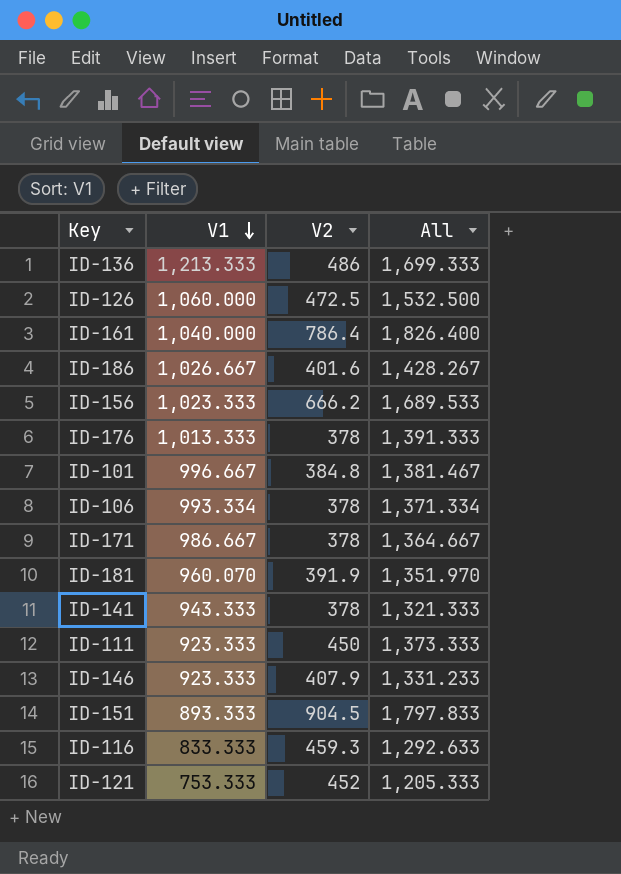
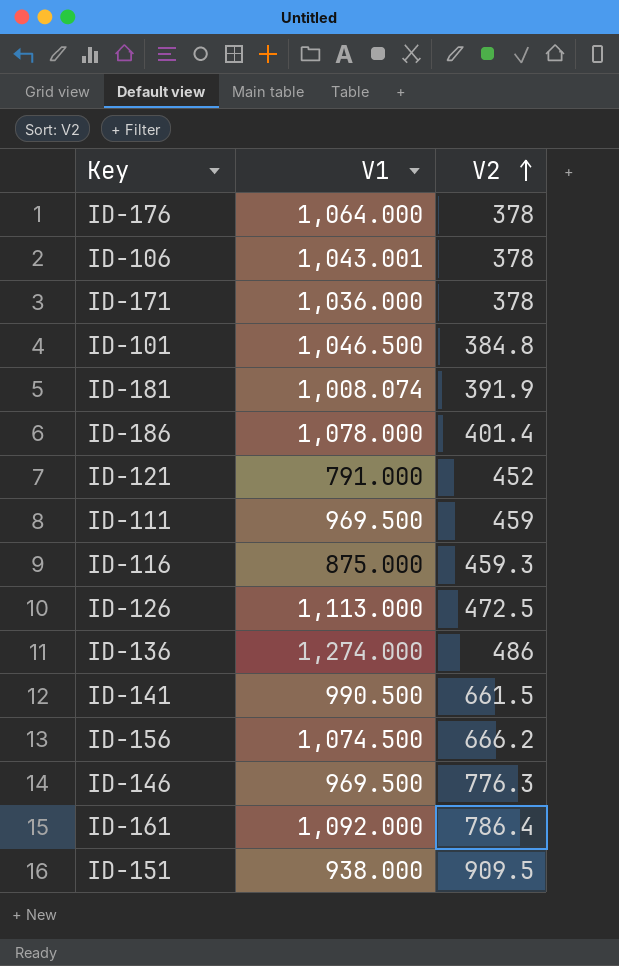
row order: V1 descending -> V2 ascending
column All | formula: [V1] + [V2] -> none
ID-176 | V1: 1,013.333 -> 1,064.000
ID-106 | V1: 993.334 -> 1,043.001
ID-171 | V1: 986.667 -> 1,036.000
ID-101 | V1: 996.667 -> 1,046.500
ID-181 | V1: 960.070 -> 1,008.074
ID-186 | V1: 1,026.667 -> 1,078.000
ID-186 | V2: 401.6 -> 401.4
ID-121 | V1: 753.333 -> 791.000
ID-111 | V1: 923.333 -> 969.500
ID-111 | V2: 450 -> 459
ID-116 | V1: 833.333 -> 875.000
ID-126 | V1: 1,060.000 -> 1,113.000
ID-136 | V1: 1,213.333 -> 1,274.000
ID-141 | V1: 943.333 -> 990.500
ID-141 | V2: 378 -> 661.5
ID-156 | V1: 1,023.333 -> 1,074.500
ID-146 | V1: 923.333 -> 969.500
ID-146 | V2: 407.9 -> 776.3
ID-161 | V1: 1,040.000 -> 1,092.000
ID-151 | V1: 893.333 -> 938.000
ID-151 | V2: 904.5 -> 909.5

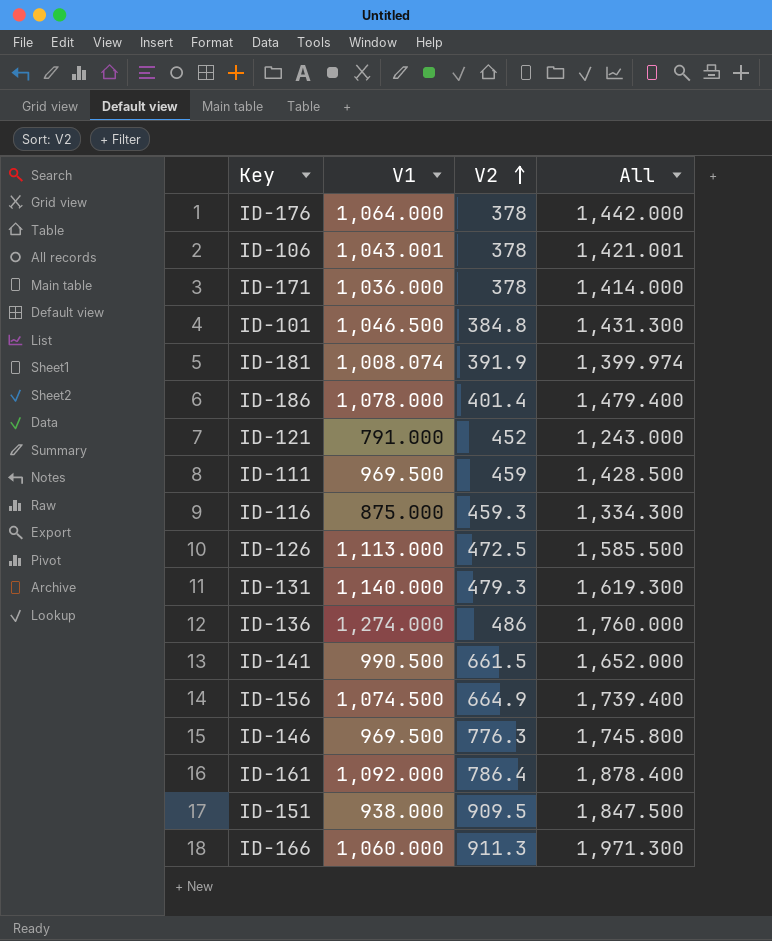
column All | formula: none -> [V1] + [V2]
row ID-131: none -> 1,140.000 | 479.3 | 1,619.300
ID-156 | V2: 666.2 -> 664.9
row ID-166: none -> 1,060.000 | 911.3 | 1,971.300

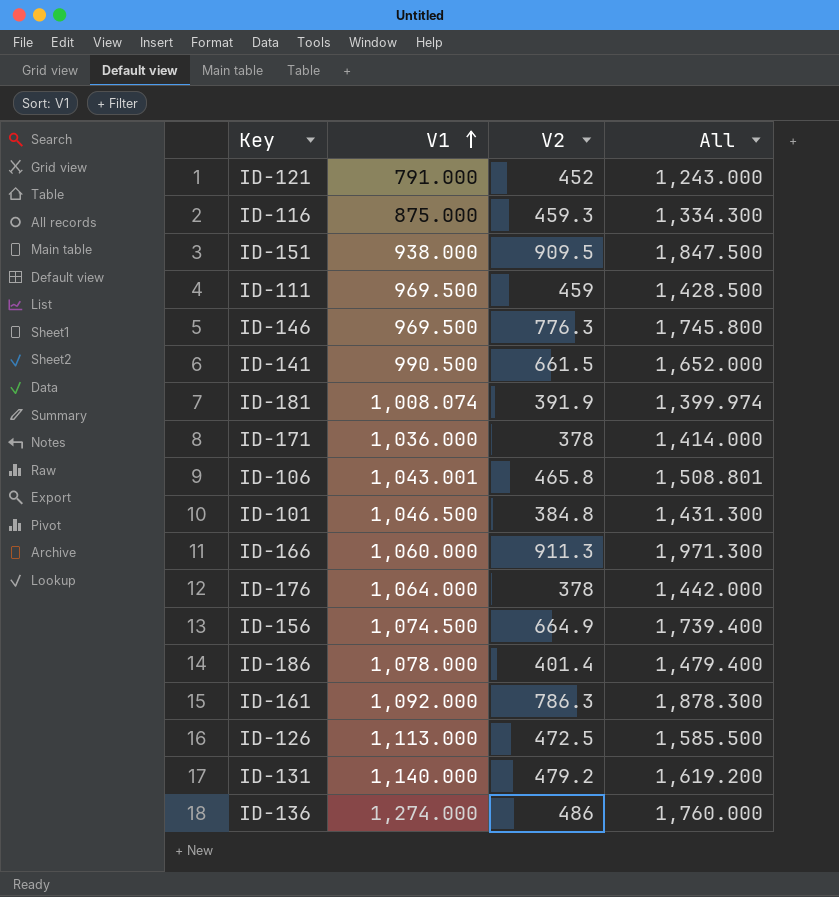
row order: V2 ascending -> V1 ascending
ID-106 | V2: 378 -> 465.8
ID-106 | All: 1,421.001 -> 1,508.801
ID-161 | V2: 786.4 -> 786.3
ID-161 | All: 1,878.400 -> 1,878.300
ID-131 | V2: 479.3 -> 479.2
ID-131 | All: 1,619.300 -> 1,619.200

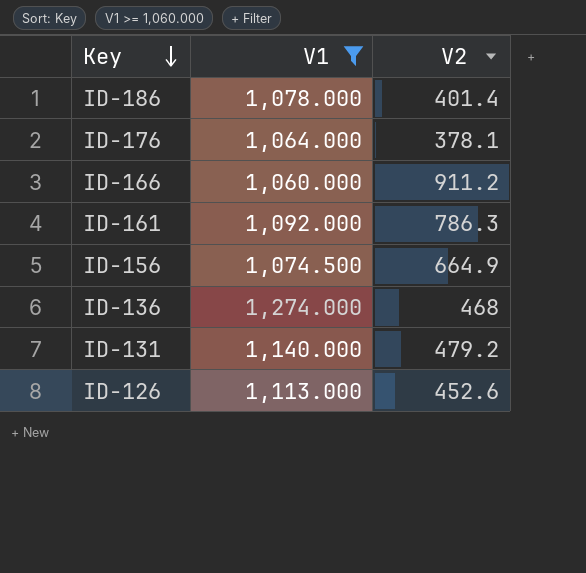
filter: none -> V1 >= 1,060.000
row order: V1 ascending -> Key descending
column All | formula: [V1] + [V2] -> none
ID-176 | V2: 378 -> 378.1
ID-166 | V2: 911.3 -> 911.2
ID-136 | V2: 486 -> 468
ID-126 | V2: 472.5 -> 452.6

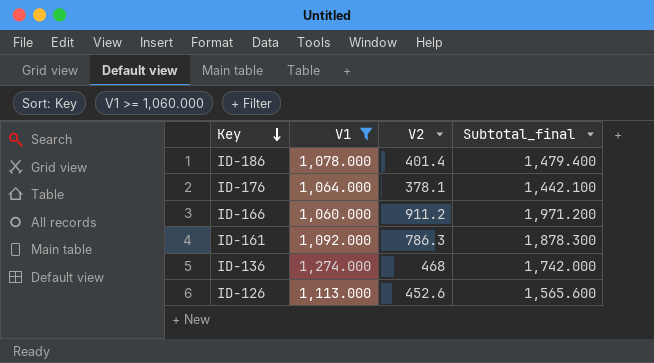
column Subtotal_final | formula: none -> [V1] + [V2]
row ID-156: 1,074.500 | 664.9 -> none
row ID-131: 1,140.000 | 479.2 -> none

